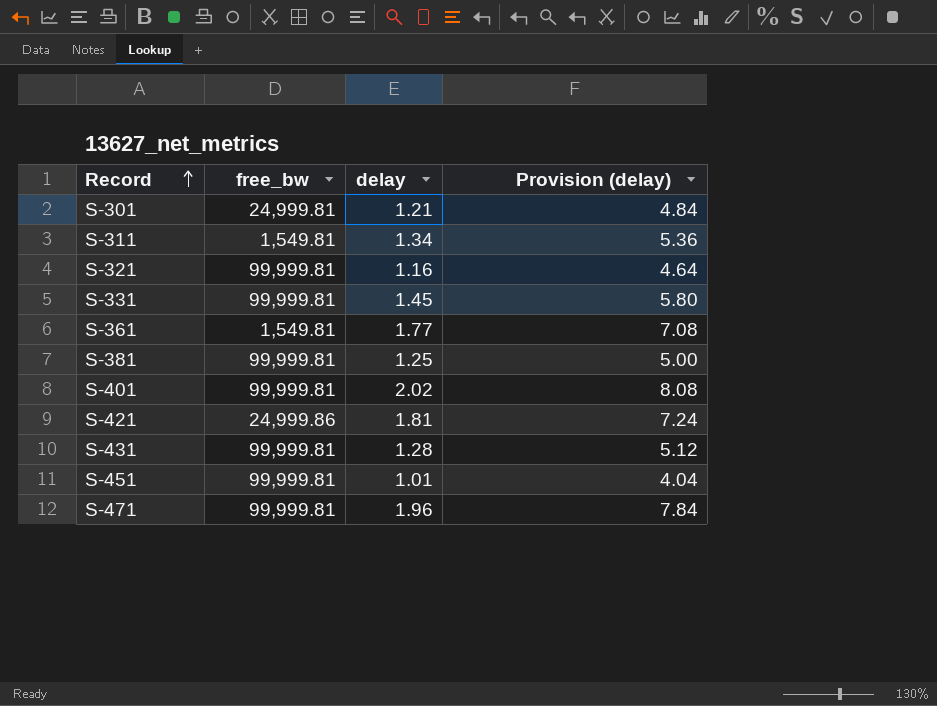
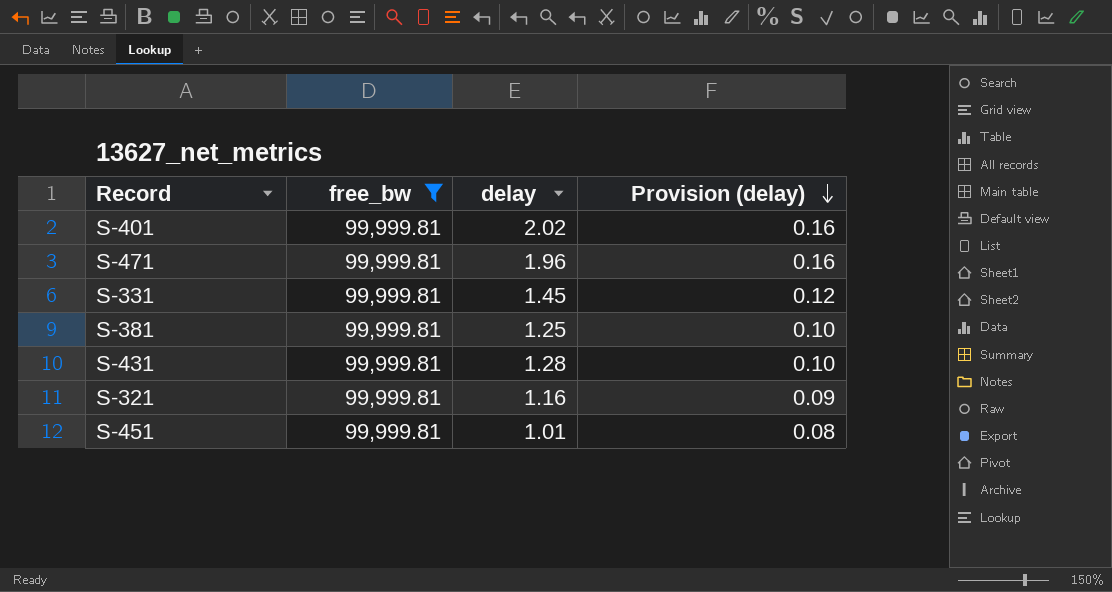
filter: none -> free_bw = 99,999.81
row order: Record ascending -> Provision (delay) descending
column Provision (delay) | formula: [delay] * 4 -> [delay] * 0.08

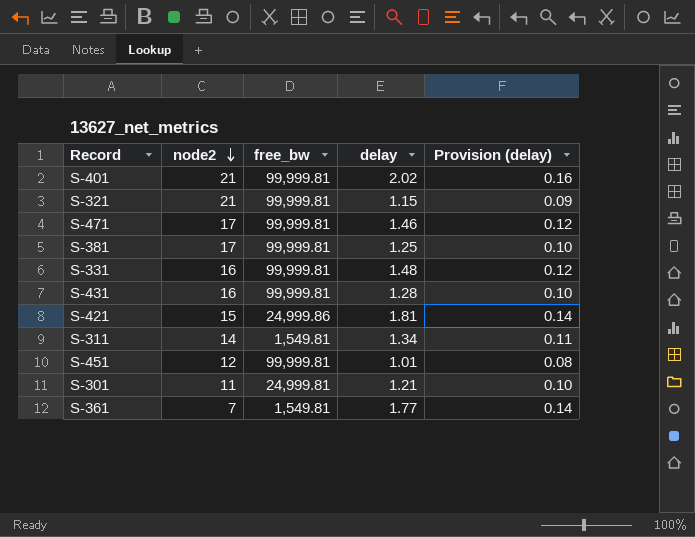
filter: free_bw = 99,999.81 -> none
row order: Provision (delay) descending -> node2 descending
column node2 | position: none -> 2
S-321 | delay: 1.16 -> 1.15
S-471 | delay: 1.96 -> 1.46
S-471 | Provision (delay): 0.16 -> 0.12
S-331 | delay: 1.45 -> 1.48

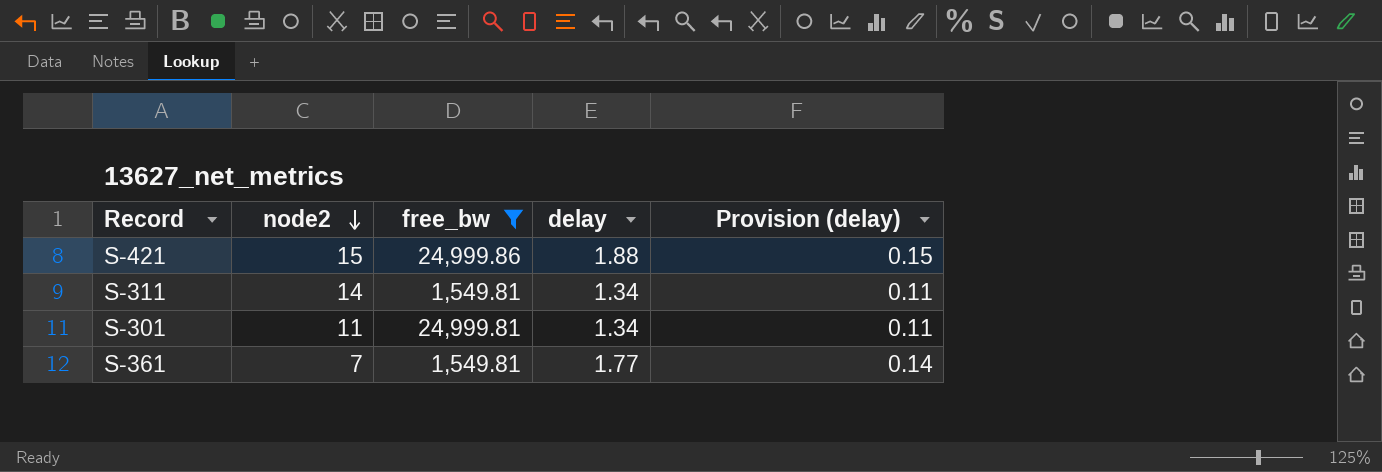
filter: none -> free_bw != 99,999.81
S-421 | delay: 1.81 -> 1.88
S-421 | Provision (delay): 0.14 -> 0.15
S-301 | delay: 1.21 -> 1.34
S-301 | Provision (delay): 0.10 -> 0.11

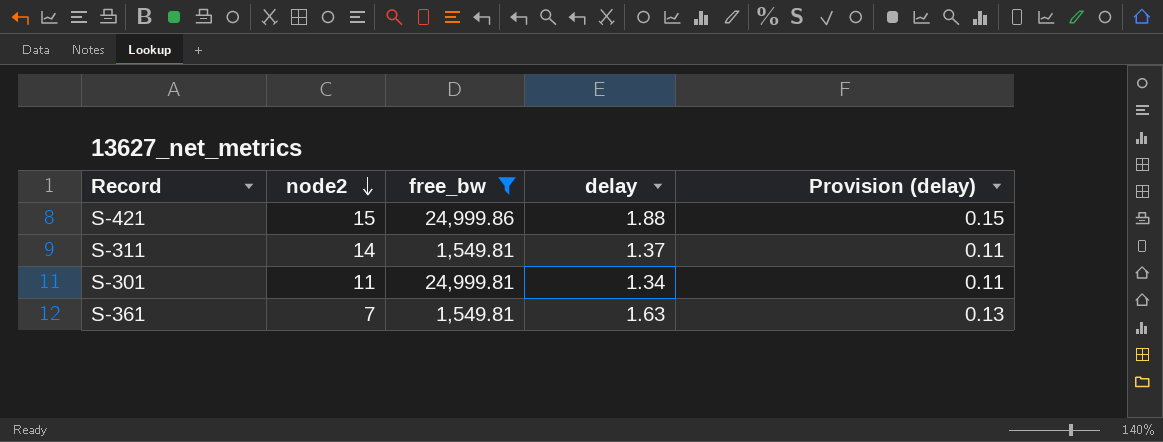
S-311 | delay: 1.34 -> 1.37
S-361 | delay: 1.77 -> 1.63
S-361 | Provision (delay): 0.14 -> 0.13

